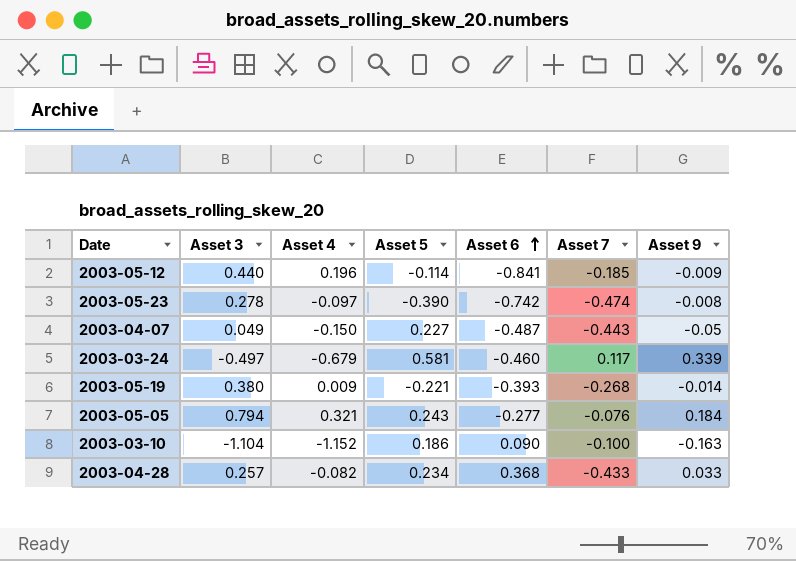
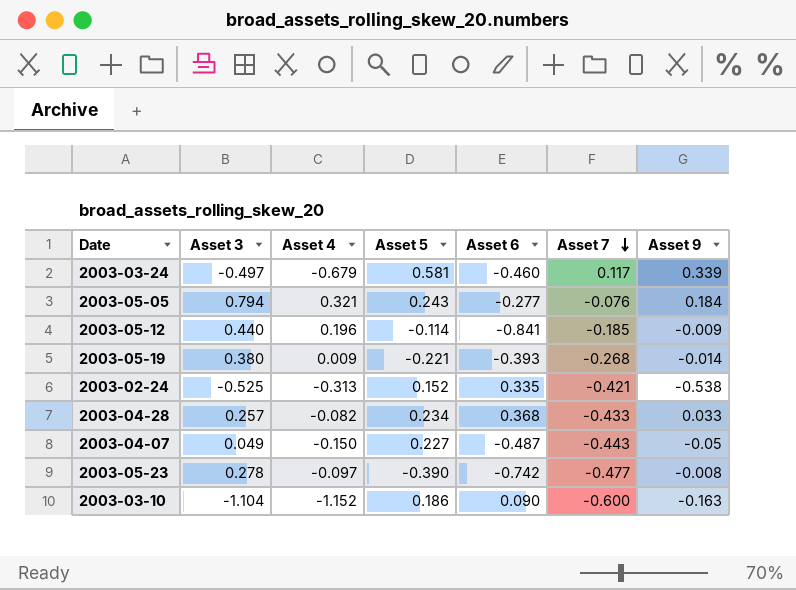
row order: Asset 6 ascending -> Asset 7 descending
row 2003-02-24: none -> -0.525 | -0.313 | 0.152 | 0.335 | -0.421 | -0.538
2003-05-23 | Asset 7: -0.474 -> -0.477
2003-03-10 | Asset 7: -0.100 -> -0.600

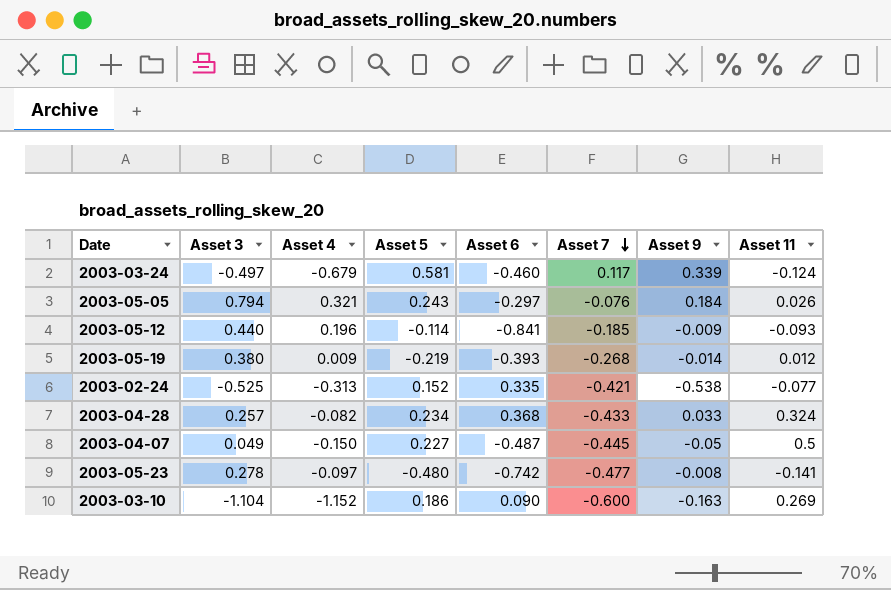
column Asset 11 | position: none -> 8
2003-05-05 | Asset 6: -0.277 -> -0.297
2003-05-19 | Asset 5: -0.221 -> -0.219
2003-04-07 | Asset 7: -0.443 -> -0.445
2003-05-23 | Asset 5: -0.390 -> -0.480

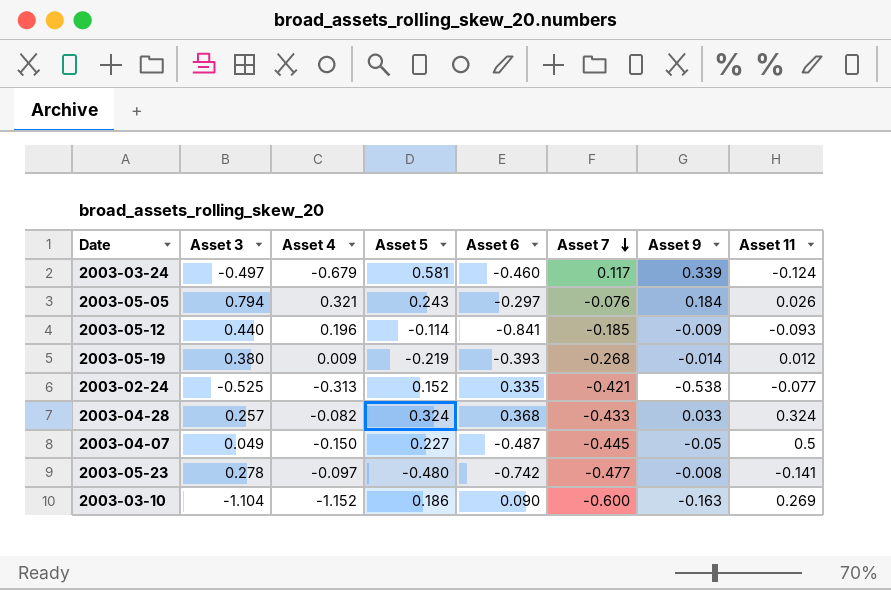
2003-04-28 | Asset 5: 0.234 -> 0.324

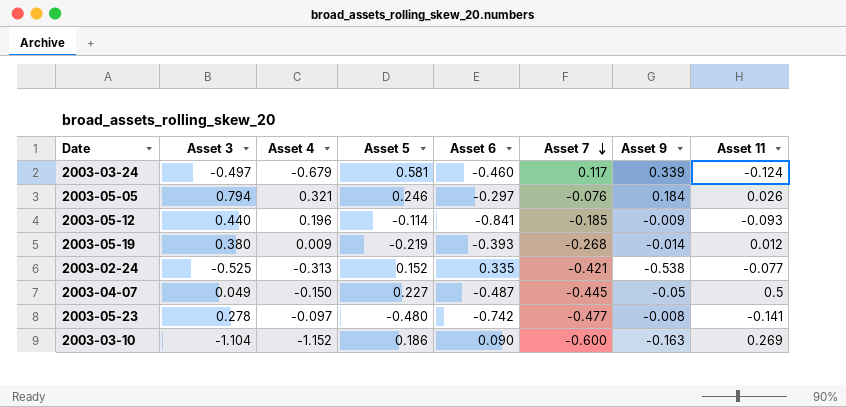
row 2003-04-28: 0.257 | -0.082 | 0.324 | 0.368 | -0.433 | 0.033 | 0.324 -> none
2003-05-05 | Asset 5: 0.243 -> 0.246

